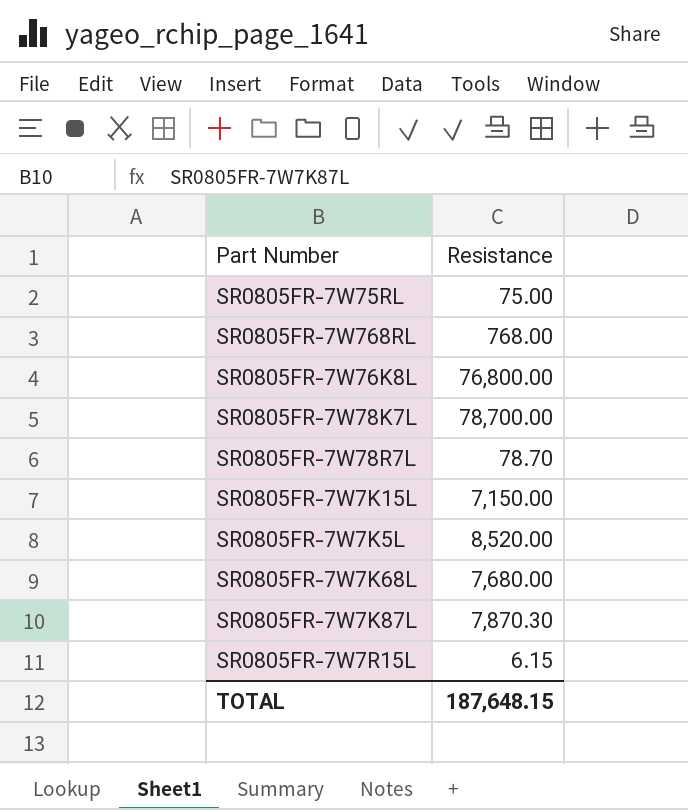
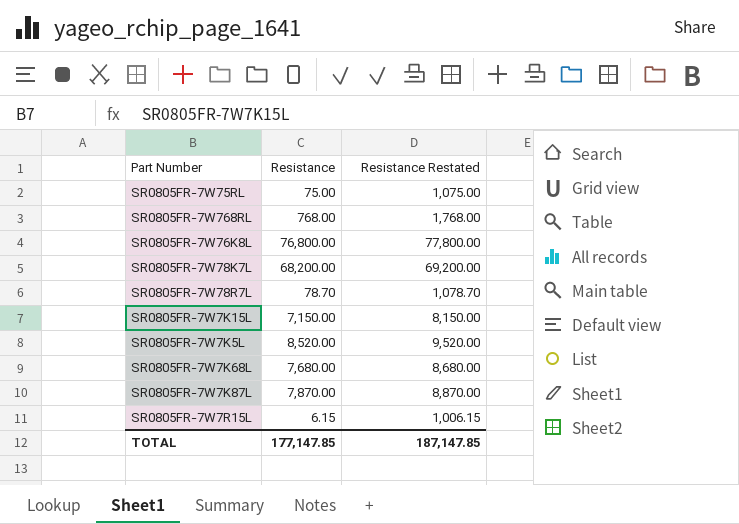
column Resistance Restated | formula: none -> [Resistance] + 1000
SR0805FR-7W78K7L | Resistance: 78,700.00 -> 68,200.00
SR0805FR-7W7K87L | Resistance: 7,870.30 -> 7,870.00
TOTAL | Resistance: 187,648.15 -> 177,147.85

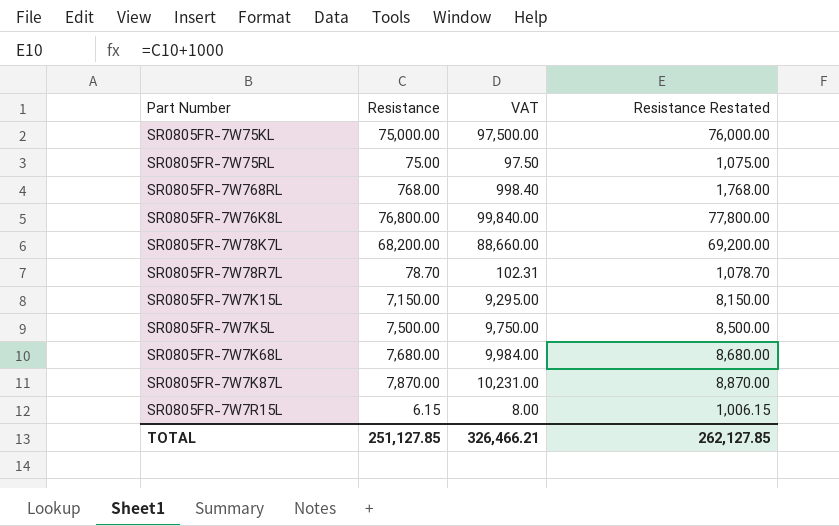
column VAT | formula: none -> [Resistance] * 1.3
row SR0805FR-7W75KL: none -> 75,000.00 | 97,500.00 | 76,000.00
SR0805FR-7W7K5L | Resistance: 8,520.00 -> 7,500.00
SR0805FR-7W7K5L | Resistance Restated: 9,520.00 -> 8,500.00
TOTAL | Resistance: 177,147.85 -> 251,127.85
TOTAL | Resistance Restated: 187,147.85 -> 262,127.85

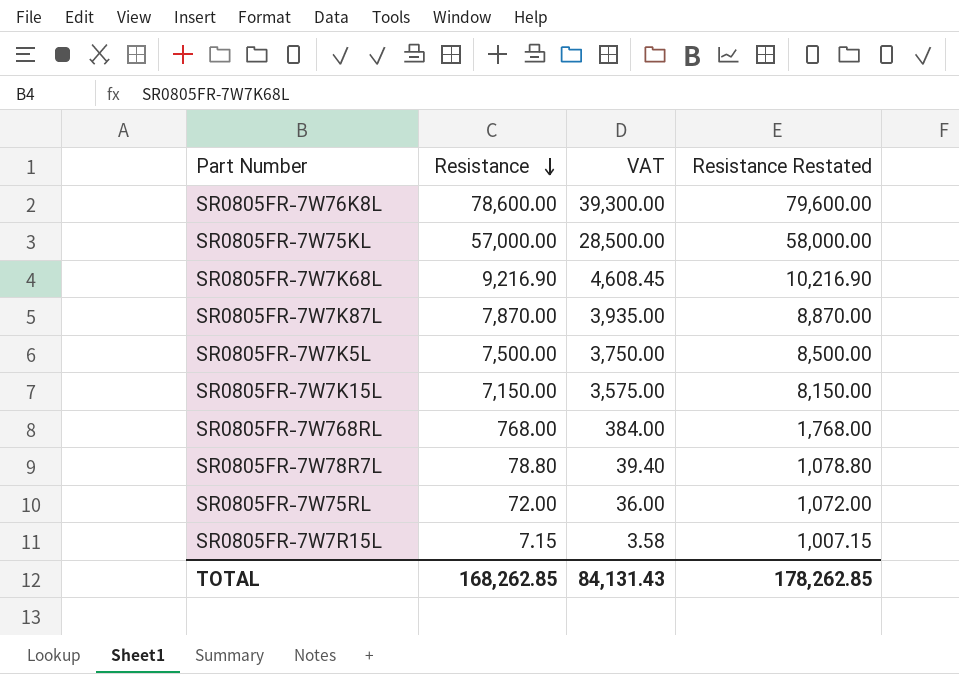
row order: none -> Resistance descending
column VAT | formula: [Resistance] * 1.3 -> [Resistance] * 0.5
row SR0805FR-7W78K7L: 68,200.00 | 88,660.00 | 69,200.00 -> none
SR0805FR-7W76K8L | Resistance: 76,800.00 -> 78,600.00
SR0805FR-7W76K8L | Resistance Restated: 77,800.00 -> 79,600.00
SR0805FR-7W75KL | Resistance: 75,000.00 -> 57,000.00
SR0805FR-7W75KL | Resistance Restated: 76,000.00 -> 58,000.00
SR0805FR-7W7K68L | Resistance: 7,680.00 -> 9,216.90
SR0805FR-7W7K68L | Resistance Restated: 8,680.00 -> 10,216.90
SR0805FR-7W78R7L | Resistance: 78.70 -> 78.80
SR0805FR-7W78R7L | Resistance Restated: 1,078.70 -> 1,078.80
SR0805FR-7W75RL | Resistance: 75.00 -> 72.00
SR0805FR-7W75RL | Resistance Restated: 1,075.00 -> 1,072.00
SR0805FR-7W7R15L | Resistance: 6.15 -> 7.15
SR0805FR-7W7R15L | Resistance Restated: 1,006.15 -> 1,007.15
TOTAL | Resistance: 251,127.85 -> 168,262.85
TOTAL | VAT: 326,466.21 -> 84,131.43
TOTAL | Resistance Restated: 262,127.85 -> 178,262.85

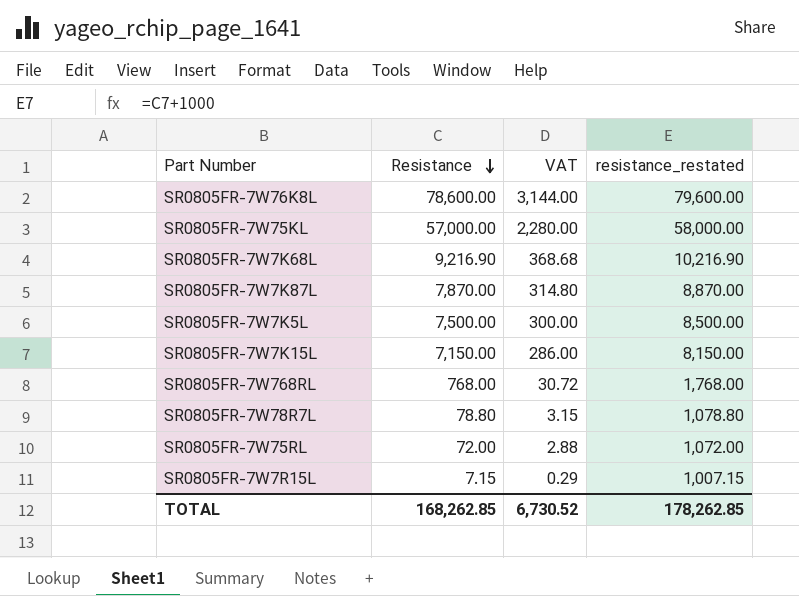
column VAT | formula: [Resistance] * 0.5 -> [Resistance] * 0.04
column name: Resistance Restated -> resistance_restated
TOTAL | VAT: 84,131.43 -> 6,730.52

